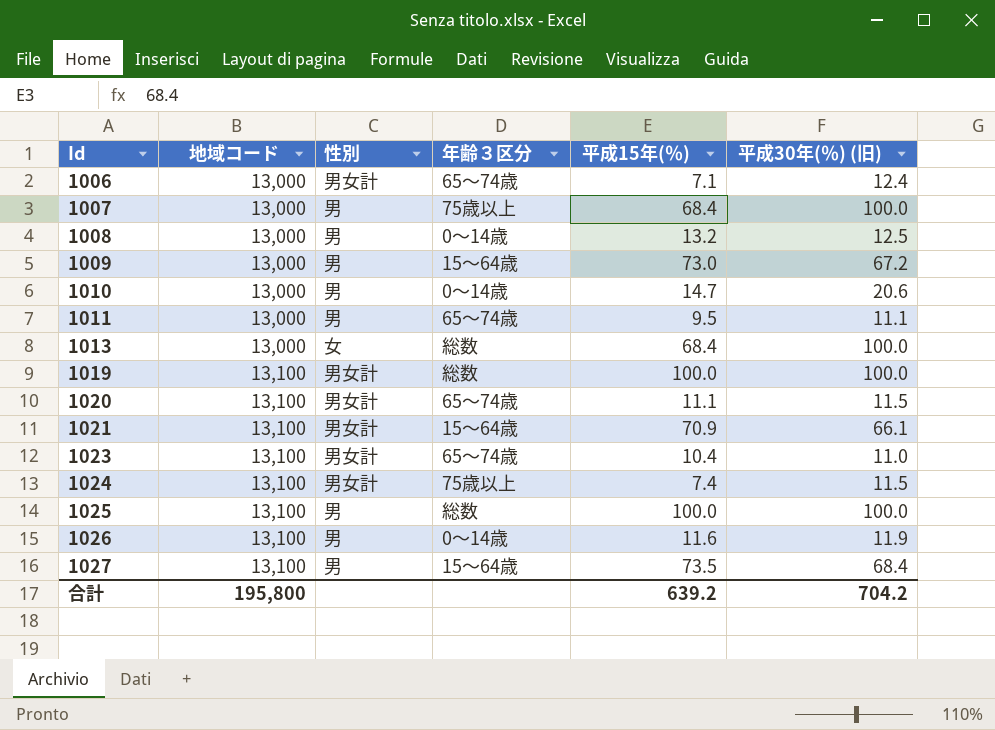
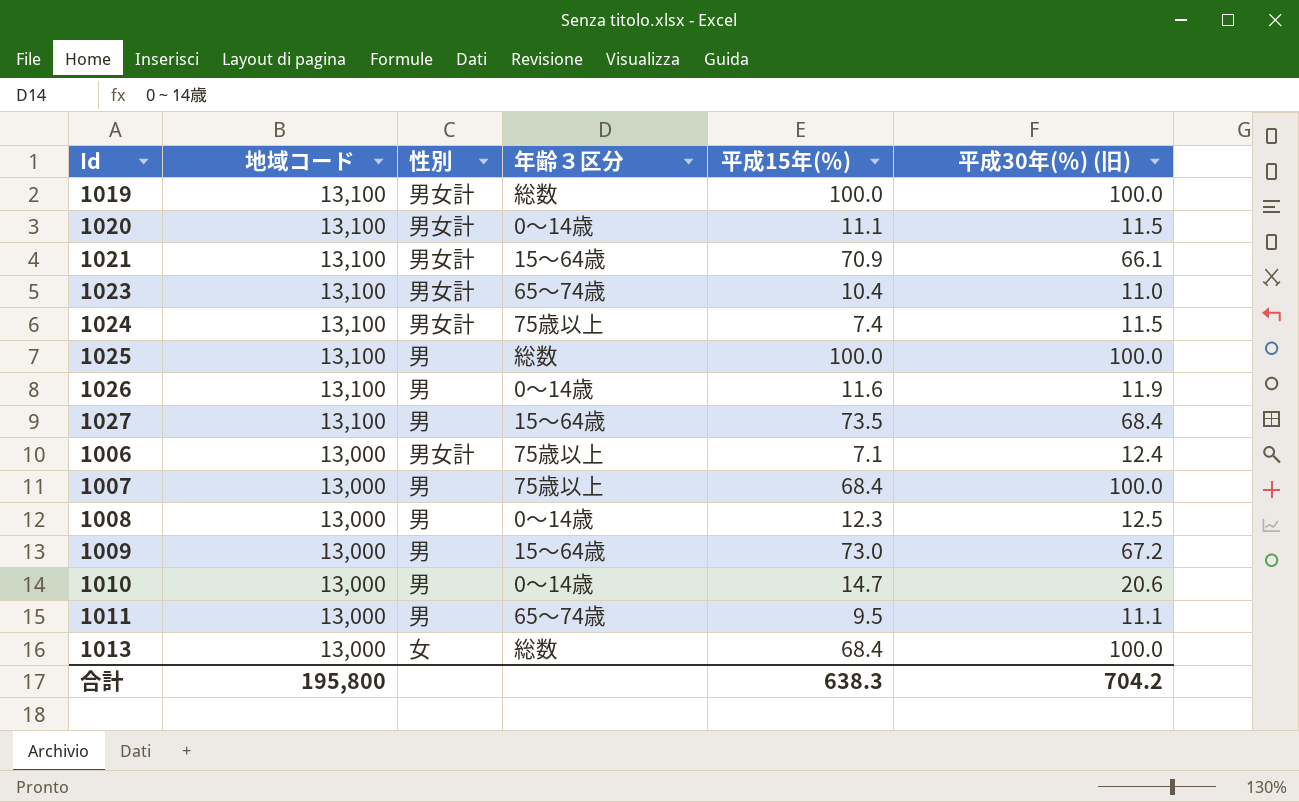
row order: Id ascending -> 地域コード descending
1020 | 年齢３区分: 65～74歳 -> 0～14歳
1006 | 年齢３区分: 65～74歳 -> 75歳以上
1008 | 平成15年(％): 13.2 -> 12.3
合計 | 平成15年(％): 639.2 -> 638.3

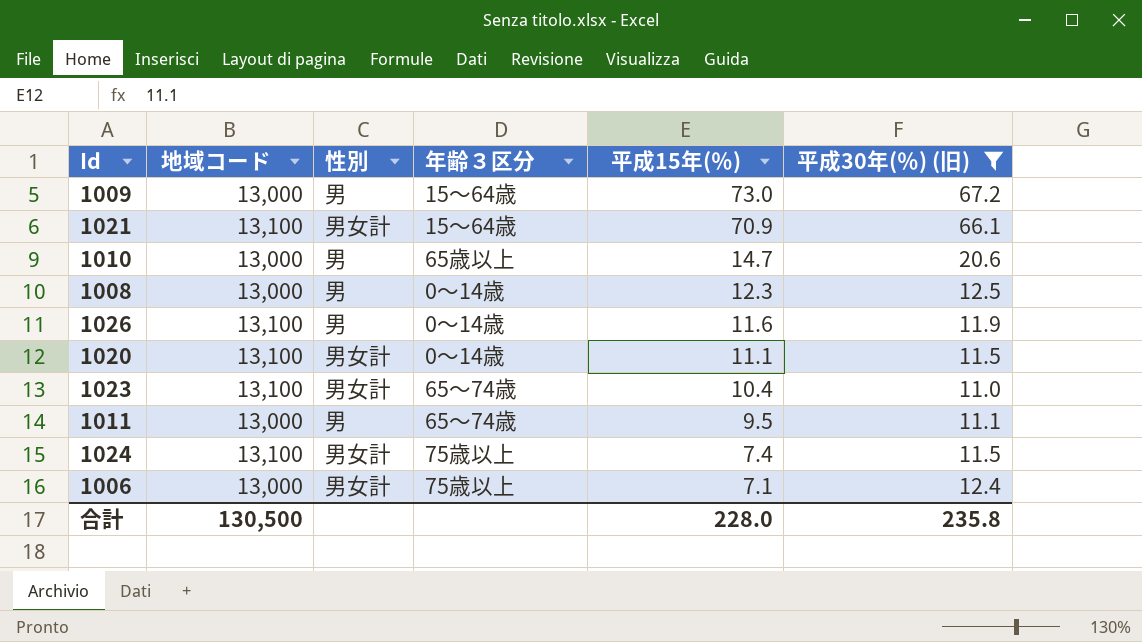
filter: none -> 平成30年(％) (旧) <= 67.2
row order: 地域コード descending -> 平成15年(％) descending
1010 | 年齢３区分: 0～14歳 -> 65歳以上
合計 | 地域コード: 195,800 -> 130,500
合計 | 平成15年(％): 638.3 -> 228.0
合計 | 平成30年(％) (旧): 704.2 -> 235.8

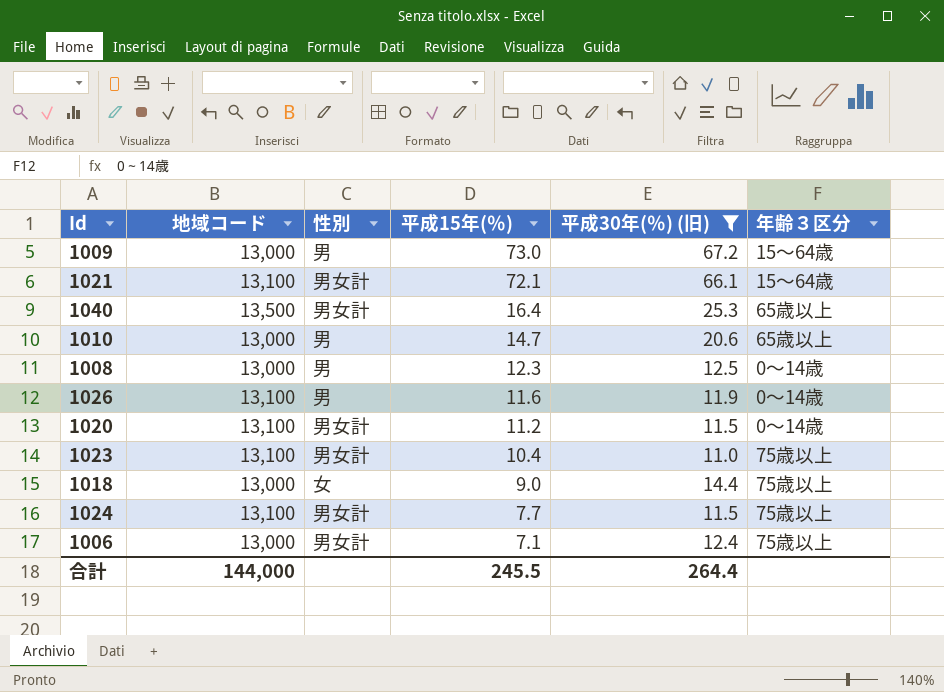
column 年齢３区分 | position: 4 -> 6
row 1011: 13,000 | 男 | 65～74歳 | 9.5 | 11.1 -> none
1021 | 平成15年(％): 70.9 -> 72.1
row 1040: none -> 13,500 | 男女計 | 16.4 | 25.3 | 65歳以上
1020 | 平成15年(％): 11.1 -> 11.2
1023 | 年齢３区分: 65～74歳 -> 75歳以上
row 1018: none -> 13,000 | 女 | 9.0 | 14.4 | 75歳以上
1024 | 平成15年(％): 7.4 -> 7.7
合計 | 地域コード: 130,500 -> 144,000
合計 | 平成15年(％): 228.0 -> 245.5
合計 | 平成30年(％) (旧): 235.8 -> 264.4

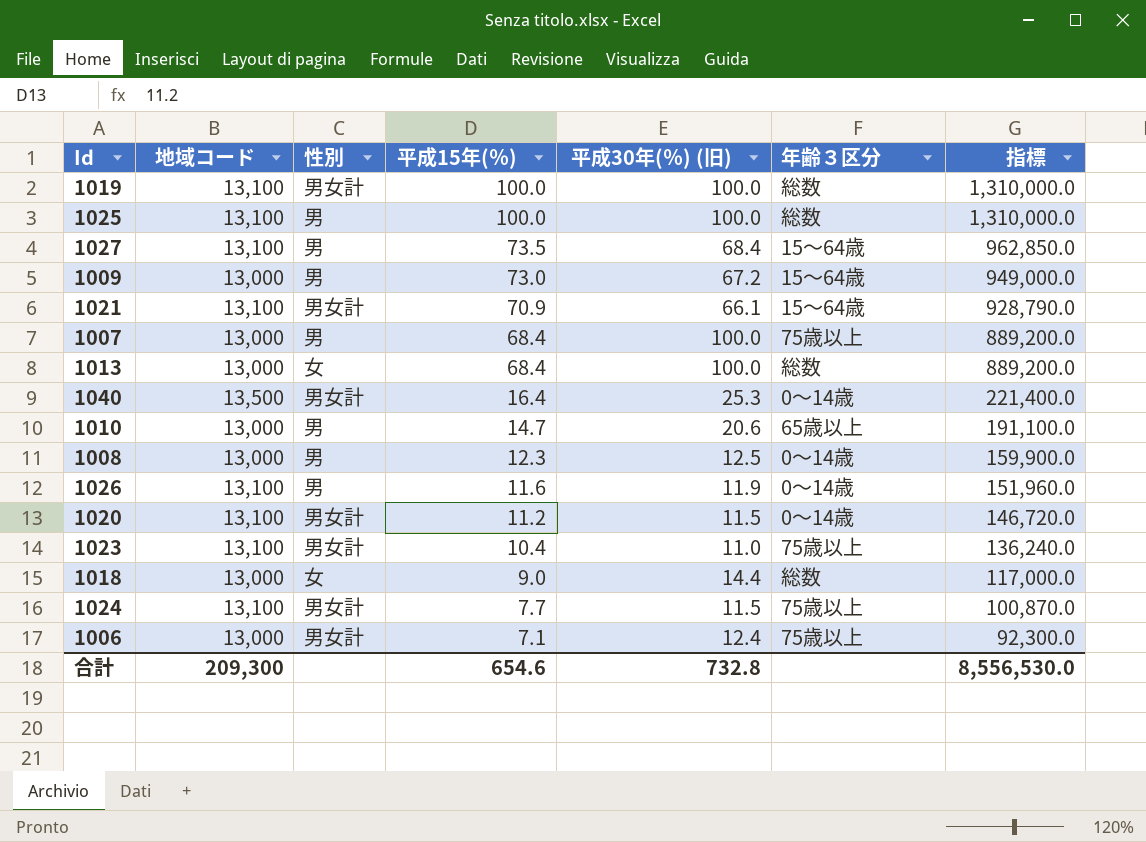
filter: 平成30年(％) (旧) <= 67.2 -> none
column 指標 | formula: none -> [地域コード] * [平成15年(％)]
1021 | 平成15年(％): 72.1 -> 70.9
1040 | 年齢３区分: 65歳以上 -> 0～14歳
1018 | 年齢３区分: 75歳以上 -> 総数
合計 | 地域コード: 144,000 -> 209,300
合計 | 平成15年(％): 245.5 -> 654.6
合計 | 平成30年(％) (旧): 264.4 -> 732.8

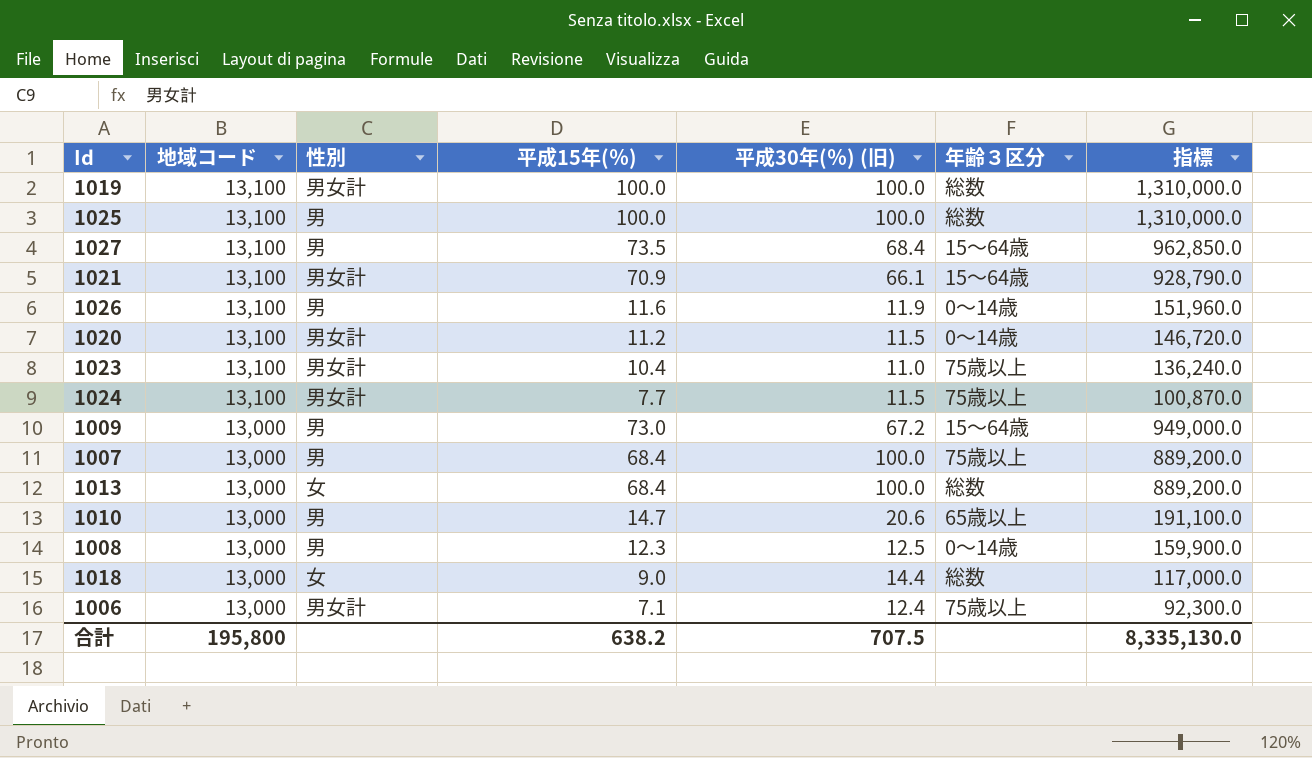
row order: 平成15年(％) descending -> 地域コード descending
row 1040: 13,500 | 男女計 | 16.4 | 25.3 | 0～14歳 | 221,400.0 -> none
合計 | 地域コード: 209,300 -> 195,800
合計 | 平成15年(％): 654.6 -> 638.2
合計 | 平成30年(％) (旧): 732.8 -> 707.5
合計 | 指標: 8,556,530.0 -> 8,335,130.0

